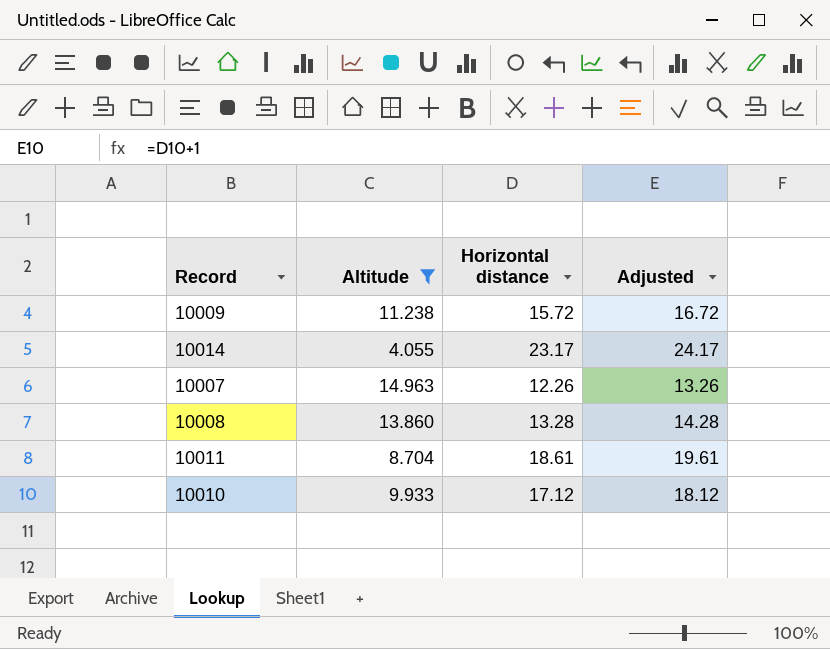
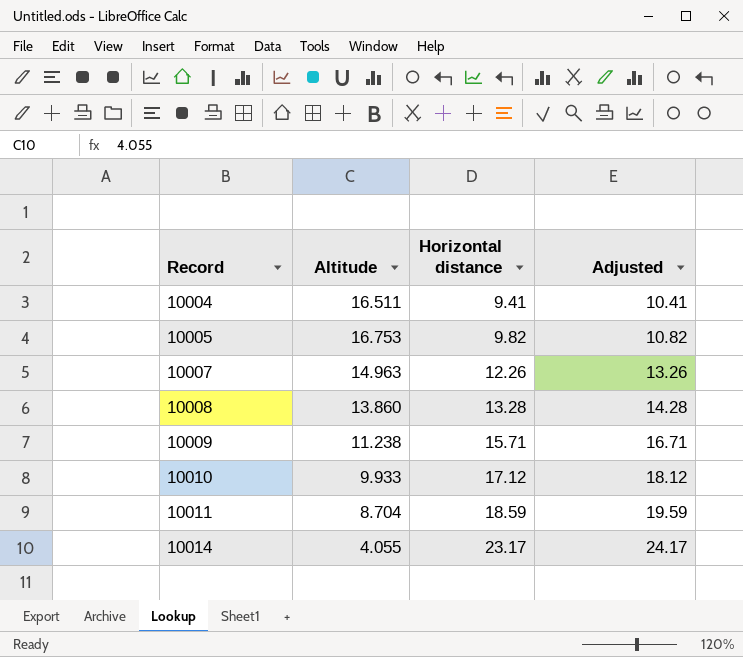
filter: Altitude <= 14.963 -> none
row order: none -> Record ascending
10009 | Horizontal distance: 15.72 -> 15.71
10009 | Adjusted: 16.72 -> 16.71
10011 | Horizontal distance: 18.61 -> 18.59
10011 | Adjusted: 19.61 -> 19.59

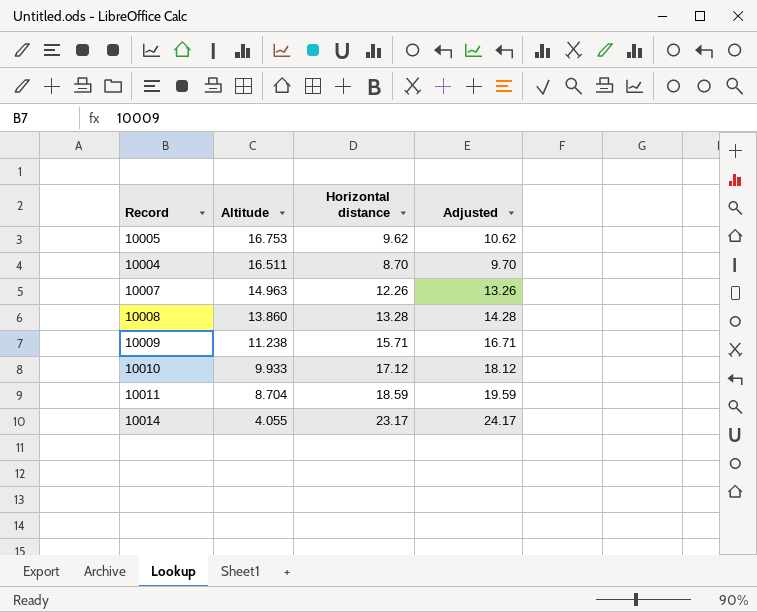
row order: Record ascending -> Altitude descending
10005 | Horizontal distance: 9.82 -> 9.62
10005 | Adjusted: 10.82 -> 10.62
10004 | Horizontal distance: 9.41 -> 8.70
10004 | Adjusted: 10.41 -> 9.70

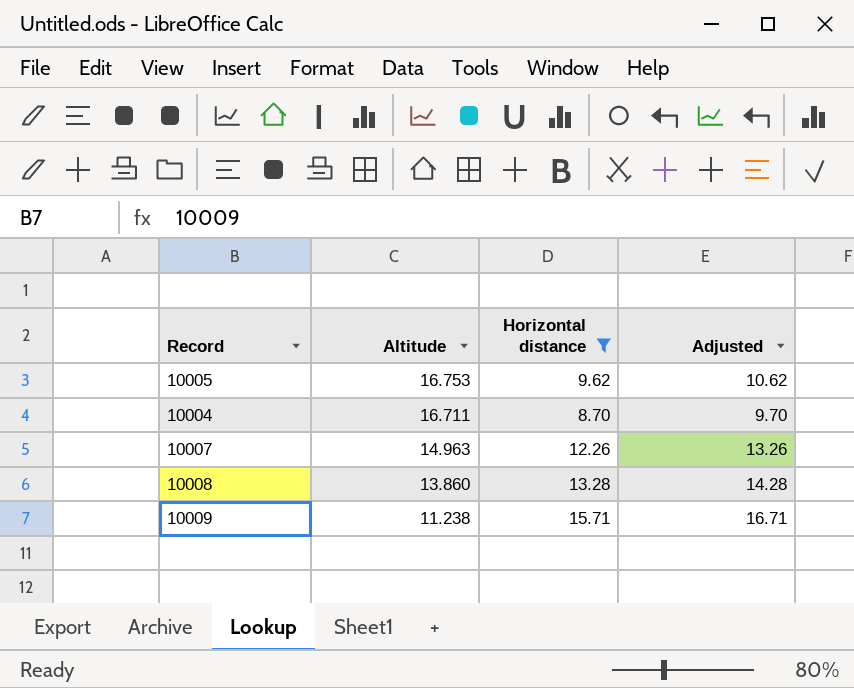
filter: none -> Horizontal distance <= 15.71
10004 | Altitude: 16.511 -> 16.711

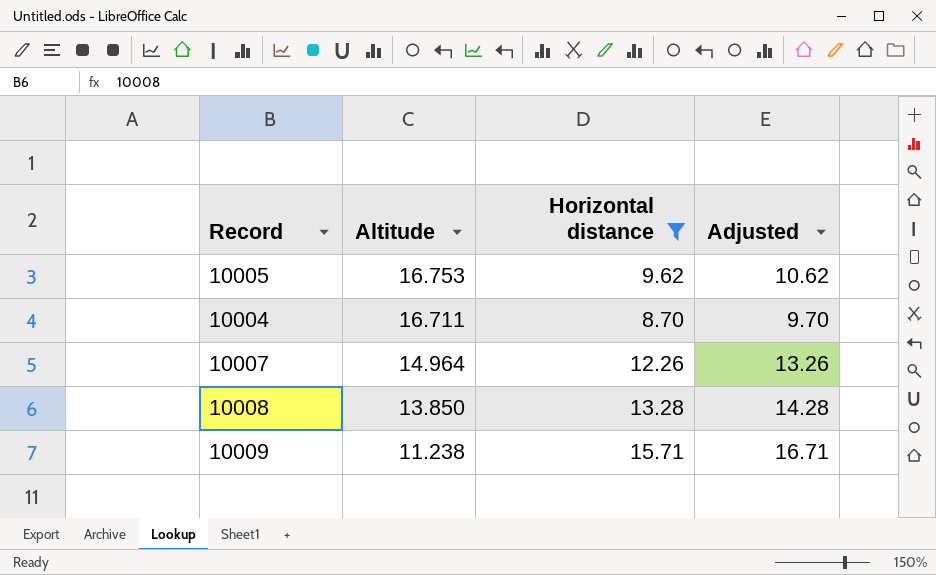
10007 | Altitude: 14.963 -> 14.964
10008 | Altitude: 13.860 -> 13.850

